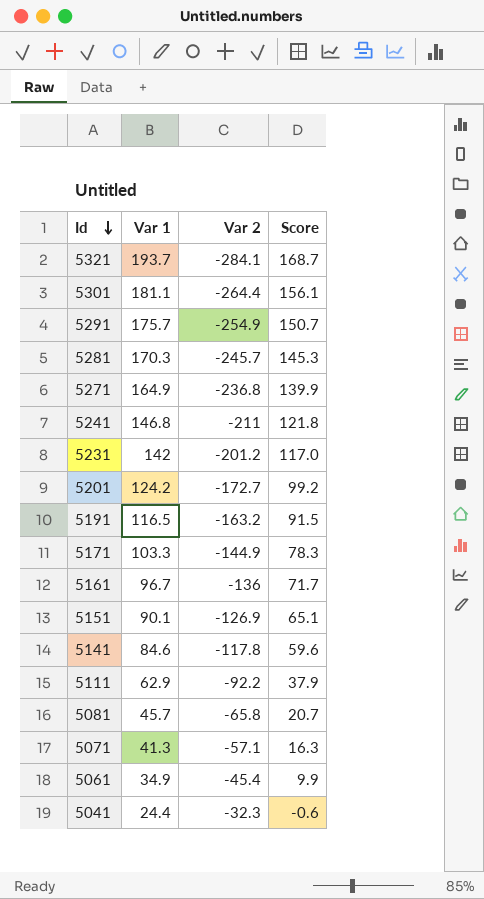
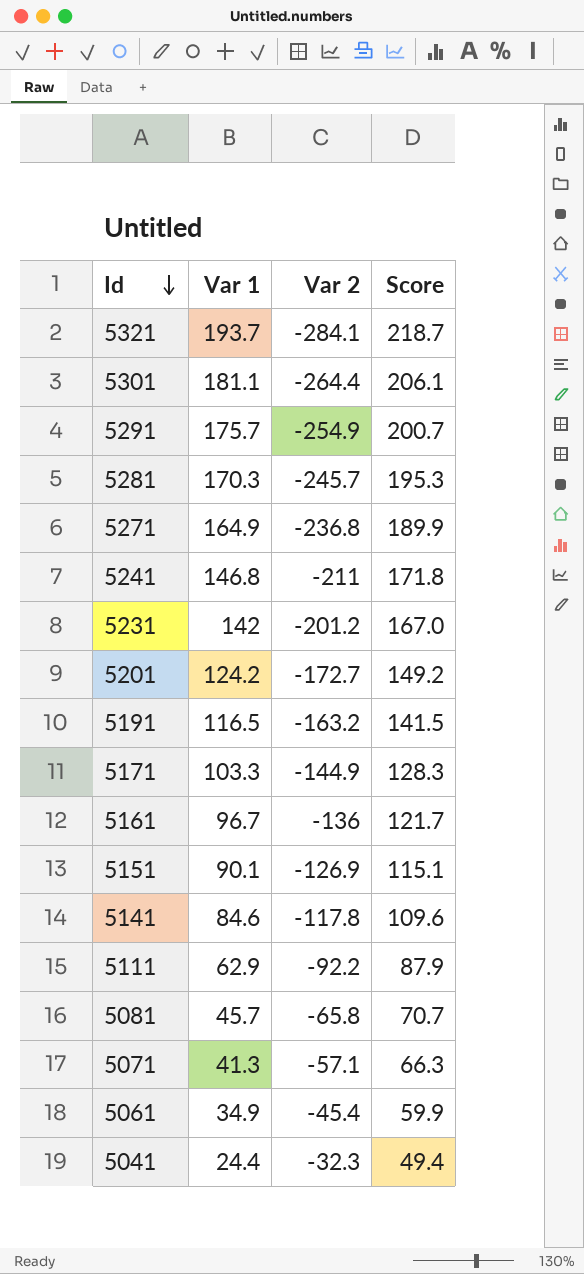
column Score | formula: [Var 1] - 25 -> [Var 1] + 25

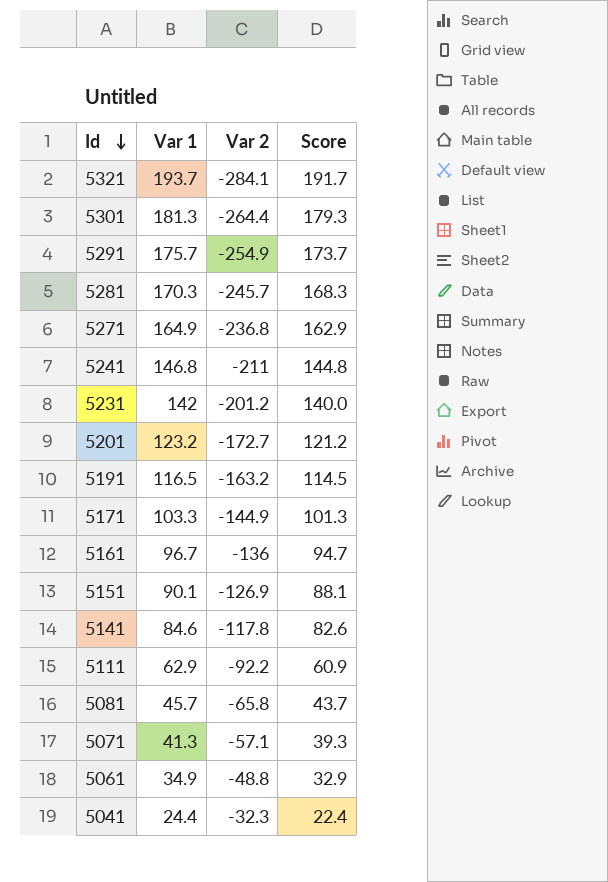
column Score | formula: [Var 1] + 25 -> [Var 1] - 2
5301 | Var 1: 181.1 -> 181.3
5201 | Var 1: 124.2 -> 123.2
5061 | Var 2: -45.4 -> -48.8

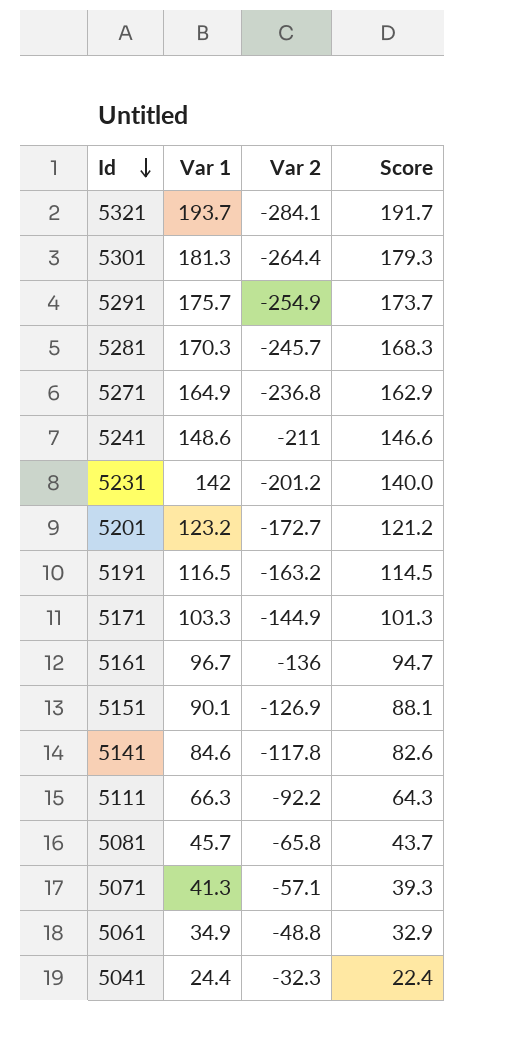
5241 | Var 1: 146.8 -> 148.6
5241 | Score: 144.8 -> 146.6
5111 | Var 1: 62.9 -> 66.3
5111 | Score: 60.9 -> 64.3

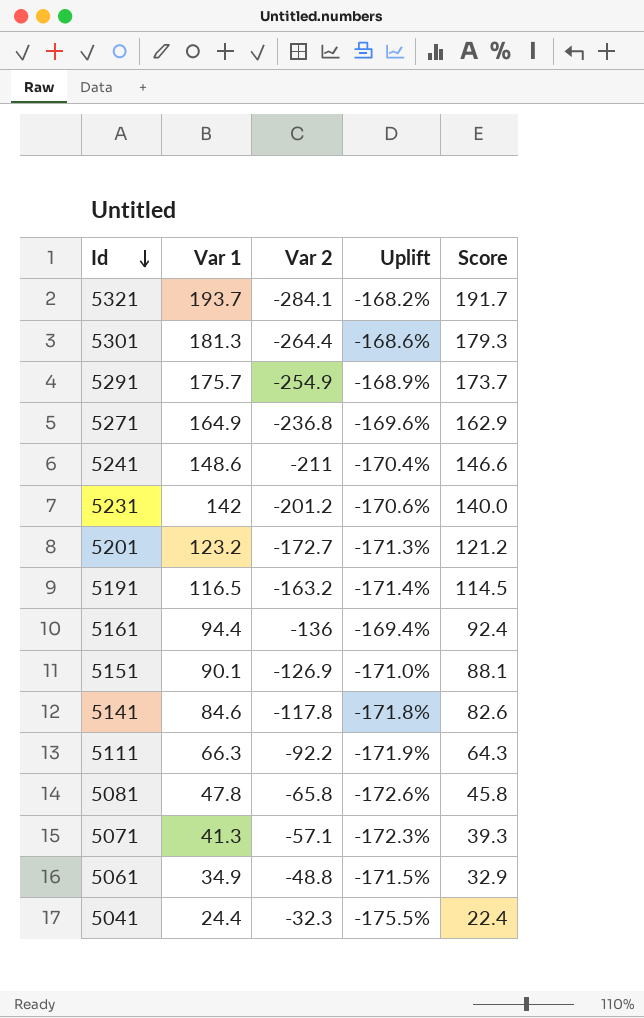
column Uplift | formula: none -> ([Var 1] - [Var 2]) / [Var 2]
row 5281: 170.3 | -245.7 | 168.3 -> none
row 5171: 103.3 | -144.9 | 101.3 -> none
5161 | Var 1: 96.7 -> 94.4
5161 | Score: 94.7 -> 92.4
5081 | Var 1: 45.7 -> 47.8
5081 | Score: 43.7 -> 45.8

